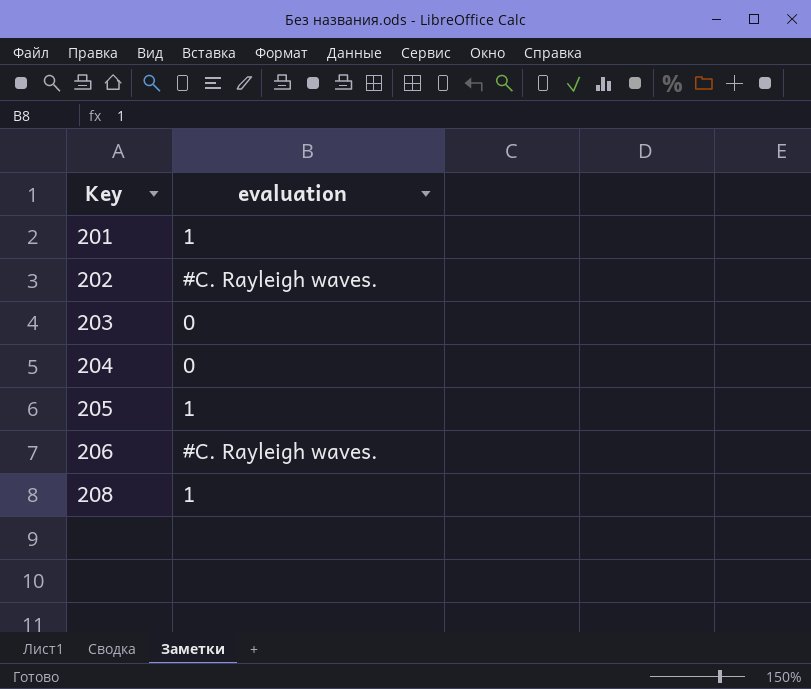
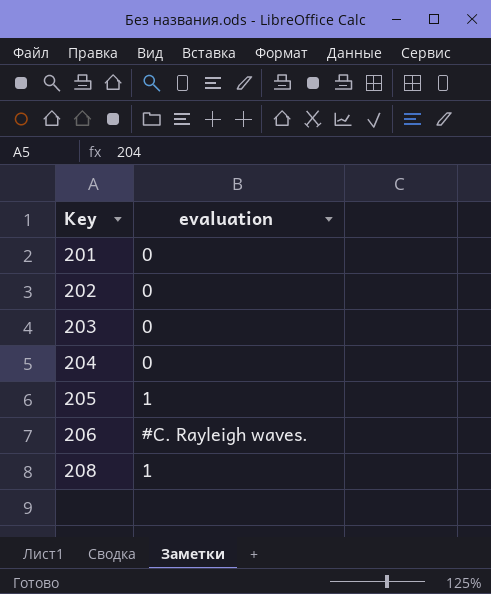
201 | evaluation: 1 -> 0
202 | evaluation: #C. Rayleigh waves. -> 0

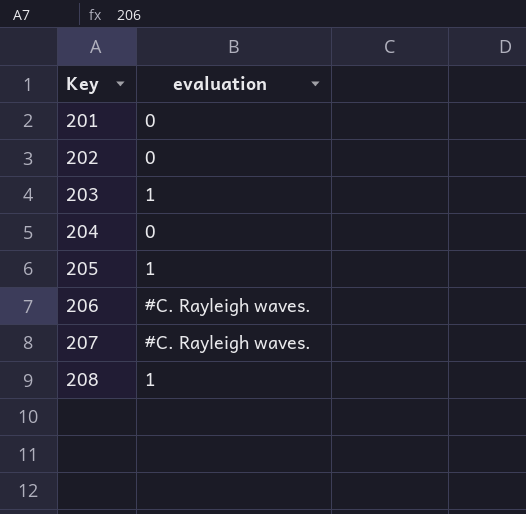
203 | evaluation: 0 -> 1
row 207: none -> #C. Rayleigh waves.

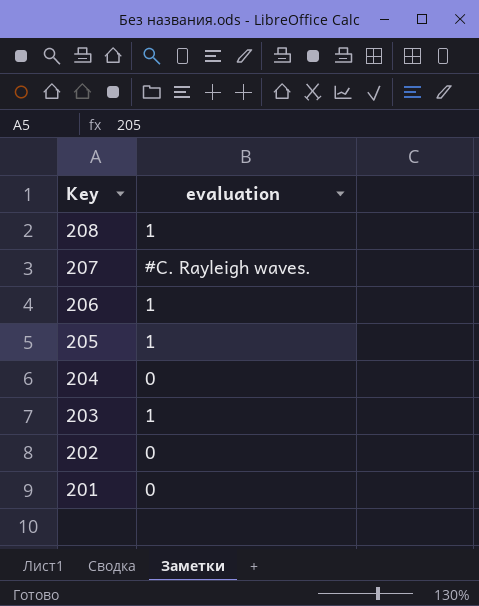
row order: Key ascending -> Key descending
206 | evaluation: #C. Rayleigh waves. -> 1

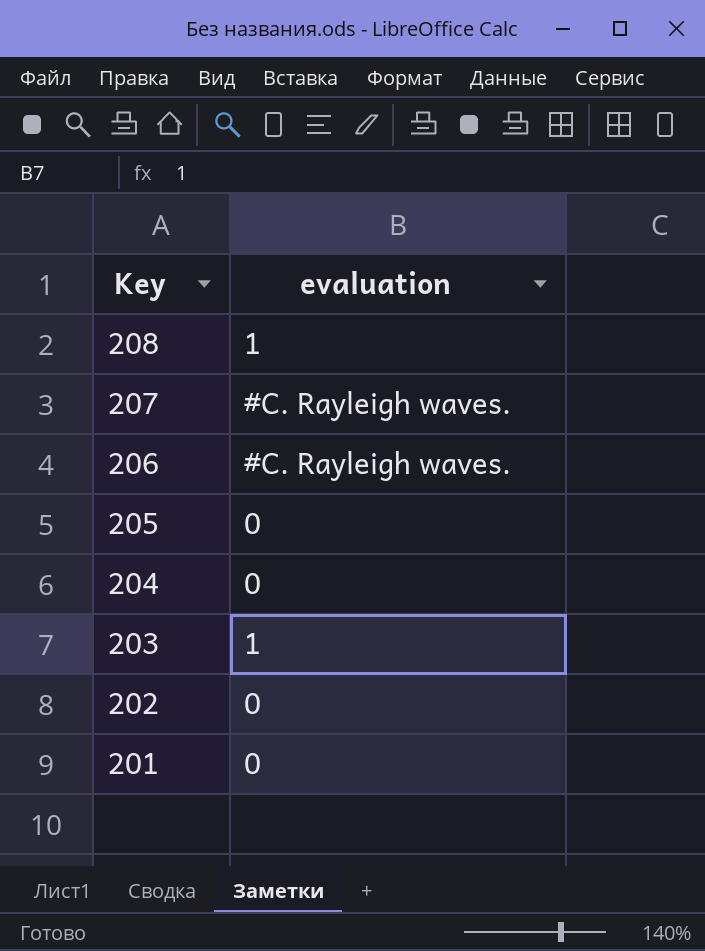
206 | evaluation: 1 -> #C. Rayleigh waves.
205 | evaluation: 1 -> 0

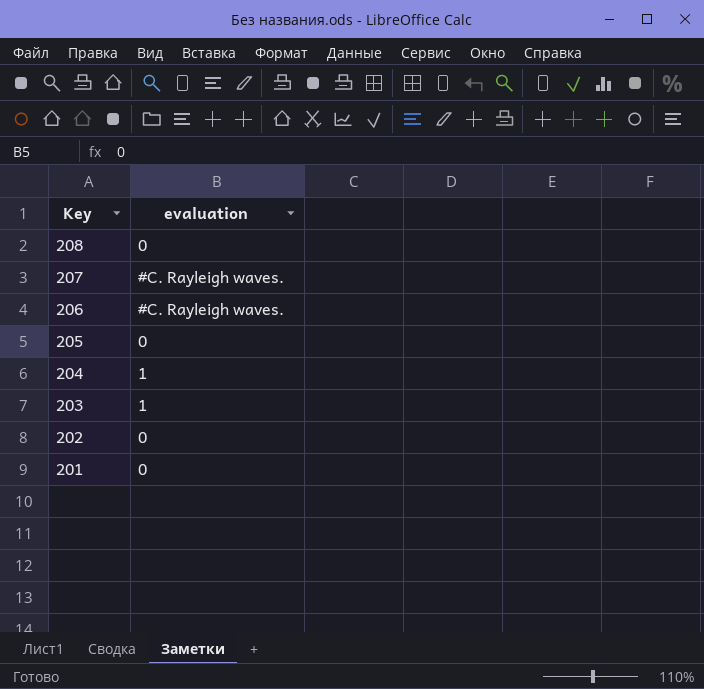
208 | evaluation: 1 -> 0
204 | evaluation: 0 -> 1

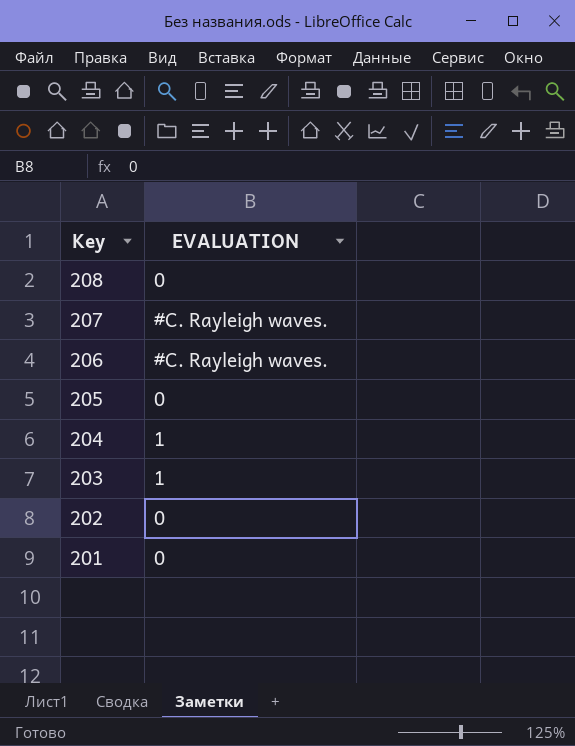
column name: evaluation -> EVALUATION

